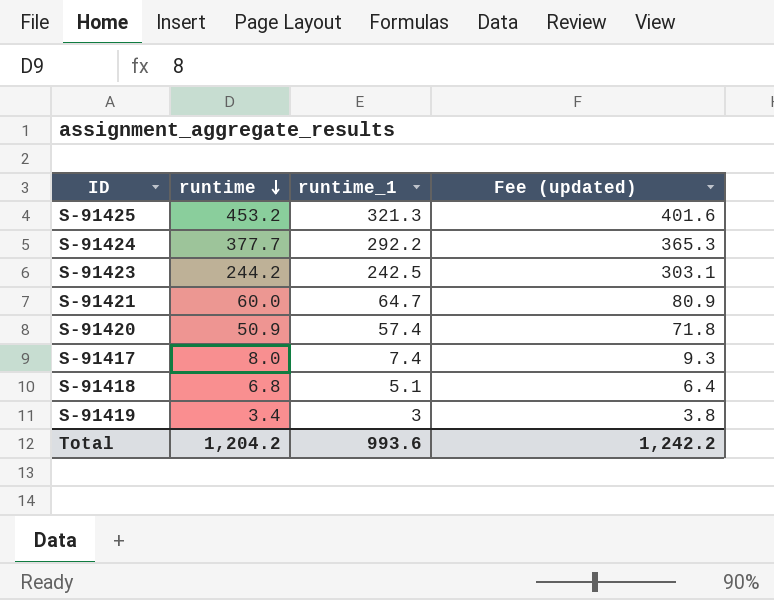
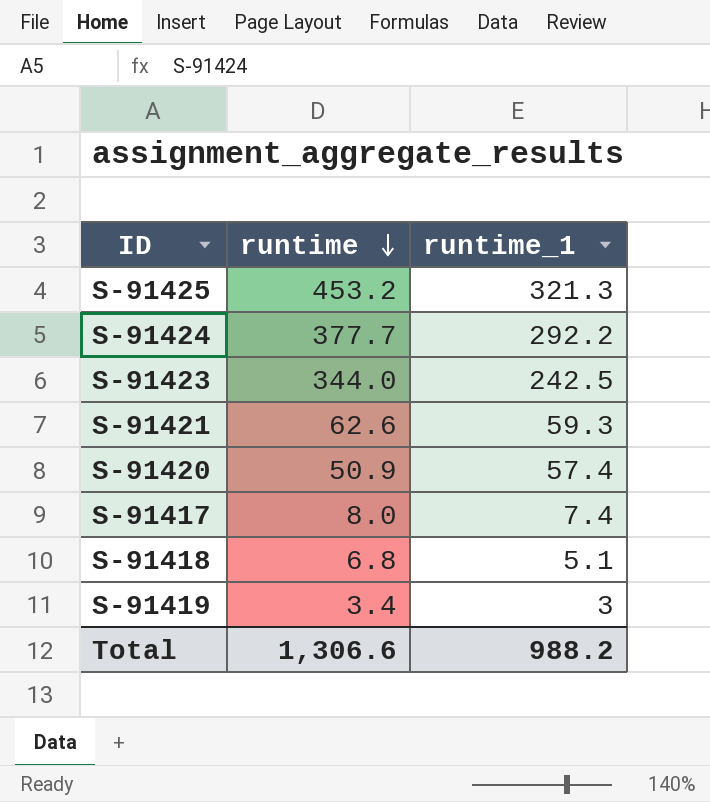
column Fee (updated) | formula: [runtime_1] * 1.25 -> none
S-91423 | runtime: 244.2 -> 344.0
S-91421 | runtime: 60.0 -> 62.6
S-91421 | runtime_1: 64.7 -> 59.3
Total | runtime: 1,204.2 -> 1,306.6
Total | runtime_1: 993.6 -> 988.2

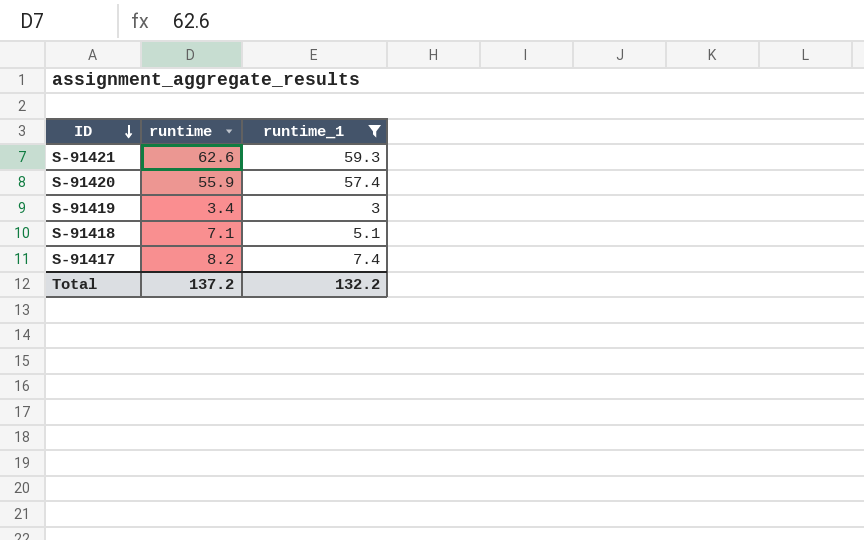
filter: none -> runtime_1 <= 59.3
row order: runtime descending -> ID descending
S-91420 | runtime: 50.9 -> 55.9
S-91418 | runtime: 6.8 -> 7.1
S-91417 | runtime: 8.0 -> 8.2
Total | runtime: 1,306.6 -> 137.2
Total | runtime_1: 988.2 -> 132.2

